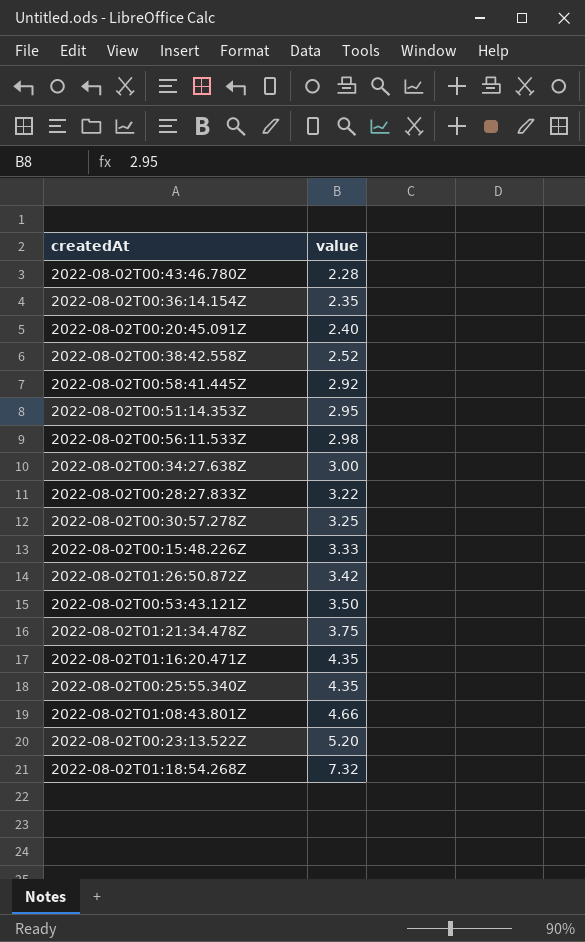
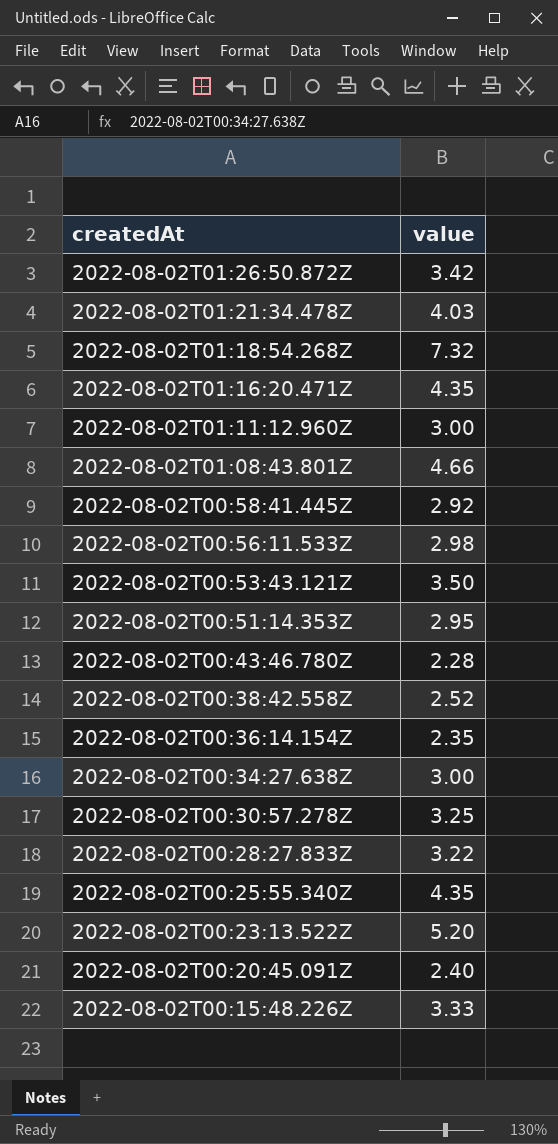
row order: value ascending -> createdAt descending
2022-08-02T01:21:34.478Z | value: 3.75 -> 4.03
row 2022-08-02T01:11:12.960Z: none -> 3.00

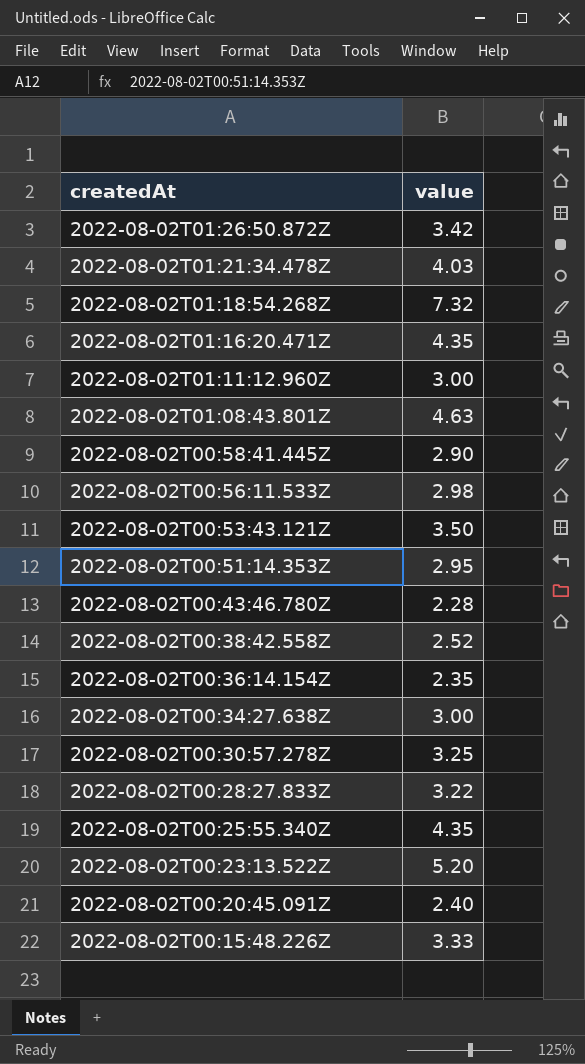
2022-08-02T01:08:43.801Z | value: 4.66 -> 4.63
2022-08-02T00:58:41.445Z | value: 2.92 -> 2.90

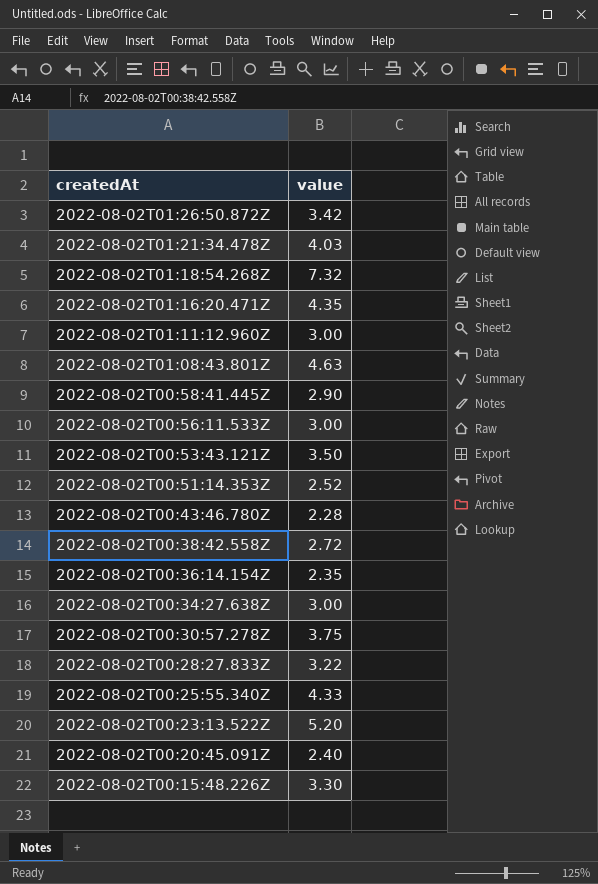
2022-08-02T00:56:11.533Z | value: 2.98 -> 3.00
2022-08-02T00:51:14.353Z | value: 2.95 -> 2.52
2022-08-02T00:38:42.558Z | value: 2.52 -> 2.72
2022-08-02T00:30:57.278Z | value: 3.25 -> 3.75
2022-08-02T00:25:55.340Z | value: 4.35 -> 4.33
2022-08-02T00:15:48.226Z | value: 3.33 -> 3.30

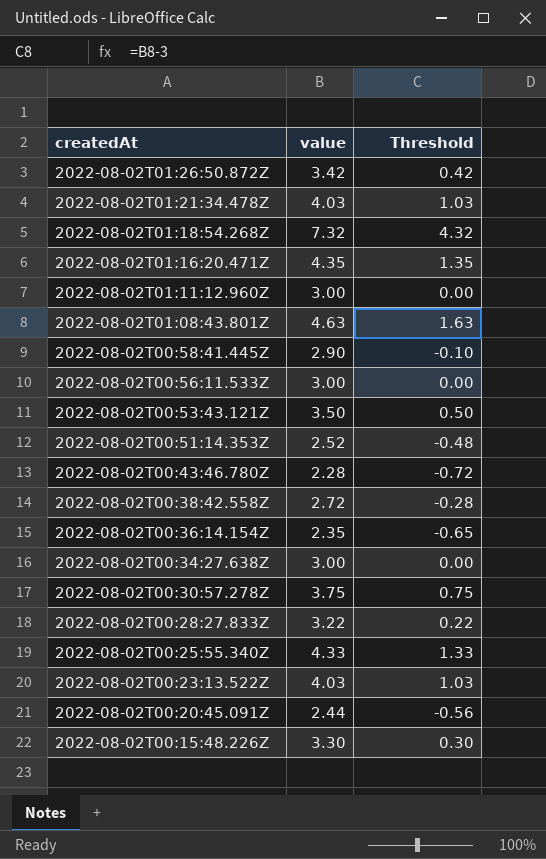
column Threshold | formula: none -> [value] - 3
2022-08-02T00:23:13.522Z | value: 5.20 -> 4.03
2022-08-02T00:20:45.091Z | value: 2.40 -> 2.44

